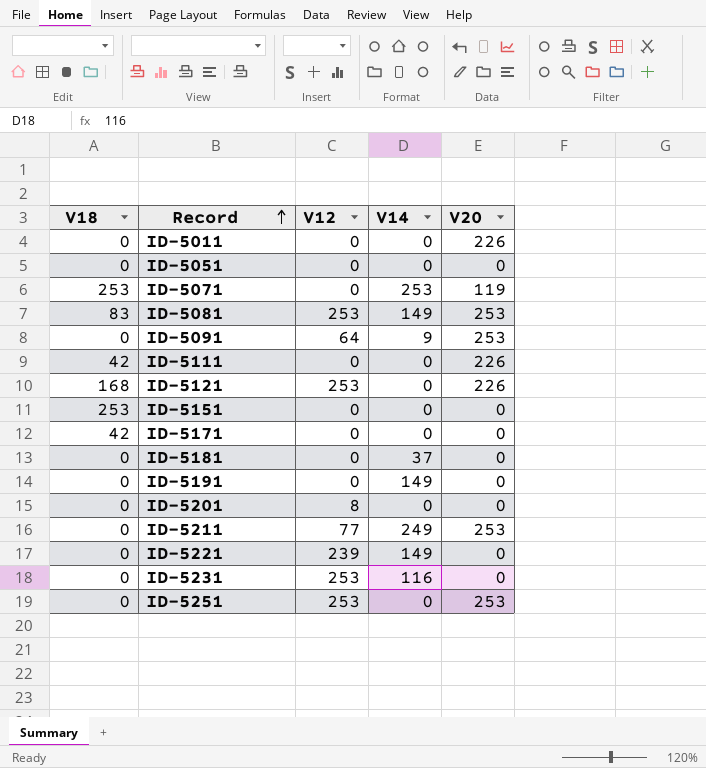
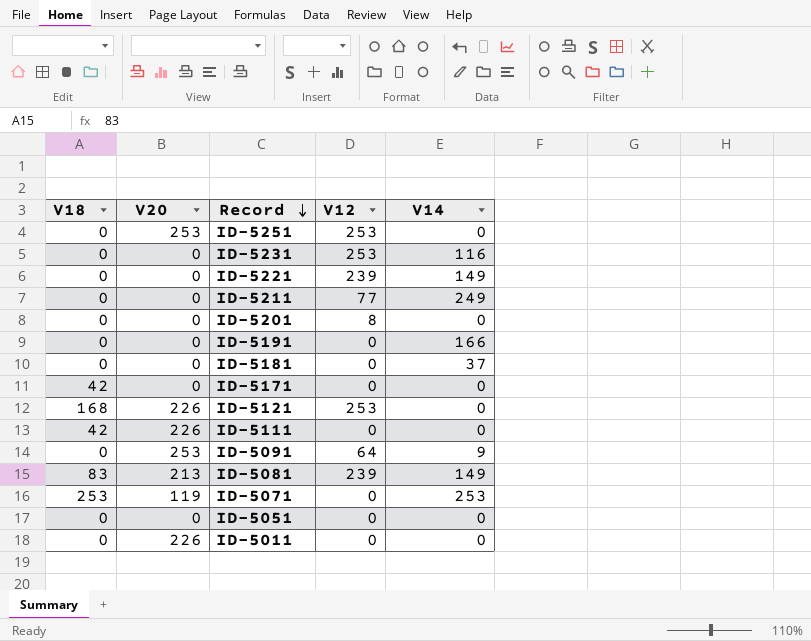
row order: Record ascending -> Record descending
column V20 | position: 5 -> 2
row ID-5151: 253 | 0 | 0 | 0 -> none
ID-5211 | V20: 253 -> 0
ID-5191 | V14: 149 -> 166
ID-5081 | V20: 253 -> 213
ID-5081 | V12: 253 -> 239

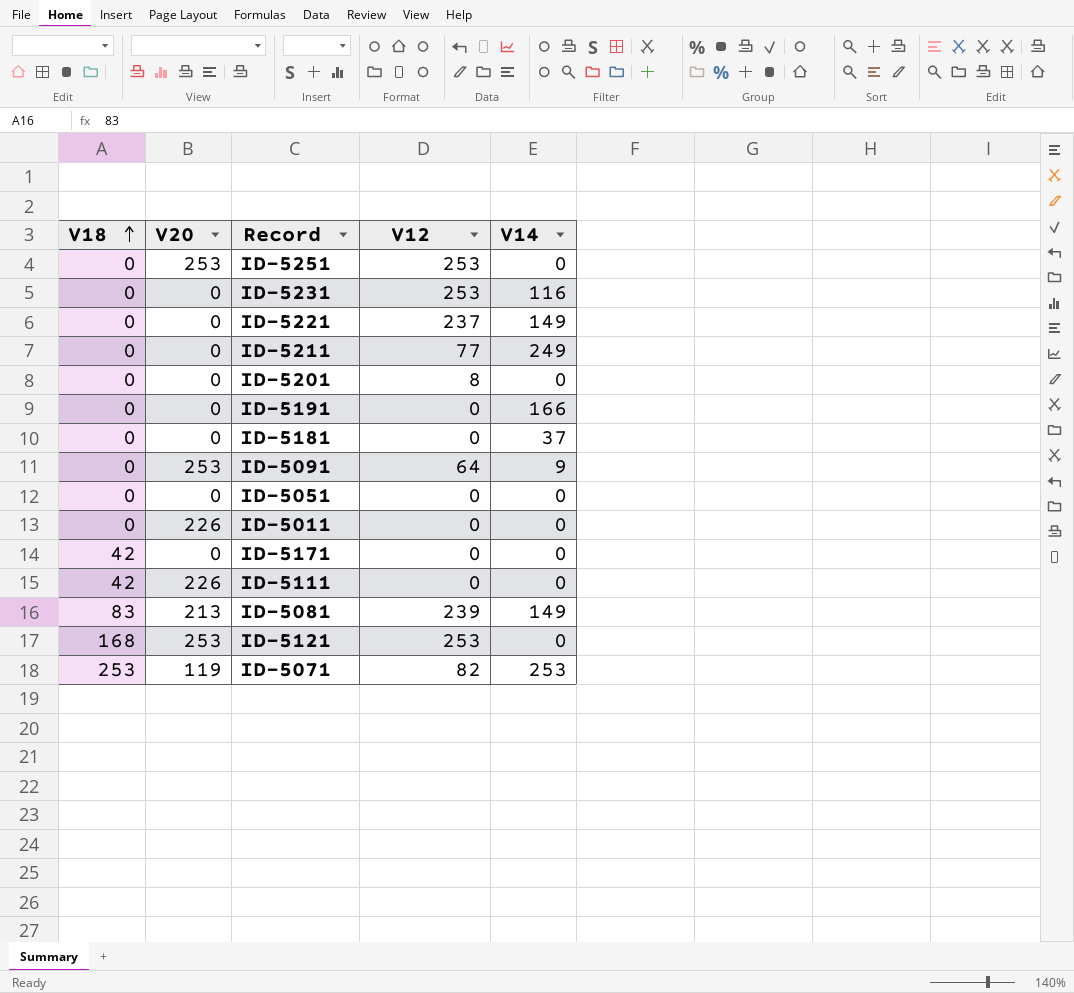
row order: Record descending -> V18 ascending
ID-5221 | V12: 239 -> 237
ID-5121 | V20: 226 -> 253
ID-5071 | V12: 0 -> 82

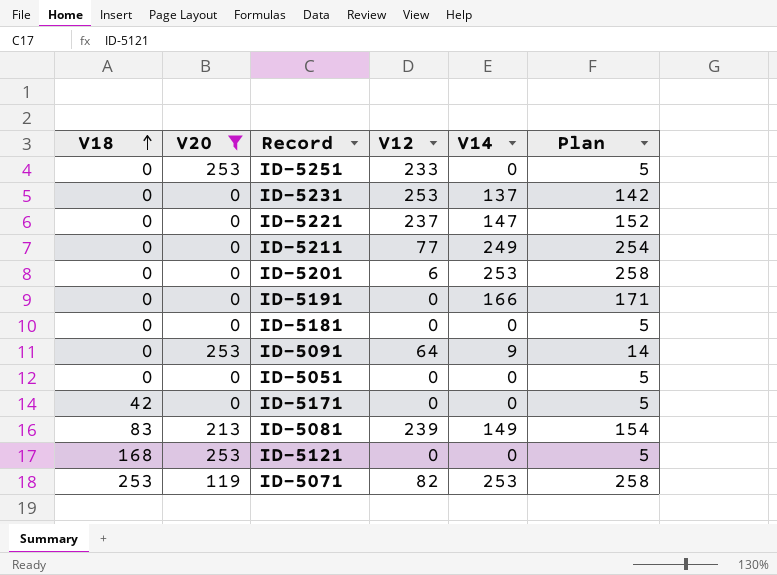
filter: none -> V20 != 226
column Plan | formula: none -> [V14] + 5
ID-5251 | V12: 253 -> 233
ID-5231 | V14: 116 -> 137
ID-5221 | V14: 149 -> 147
ID-5201 | V12: 8 -> 6
ID-5201 | V14: 0 -> 253
ID-5181 | V14: 37 -> 0
ID-5121 | V12: 253 -> 0

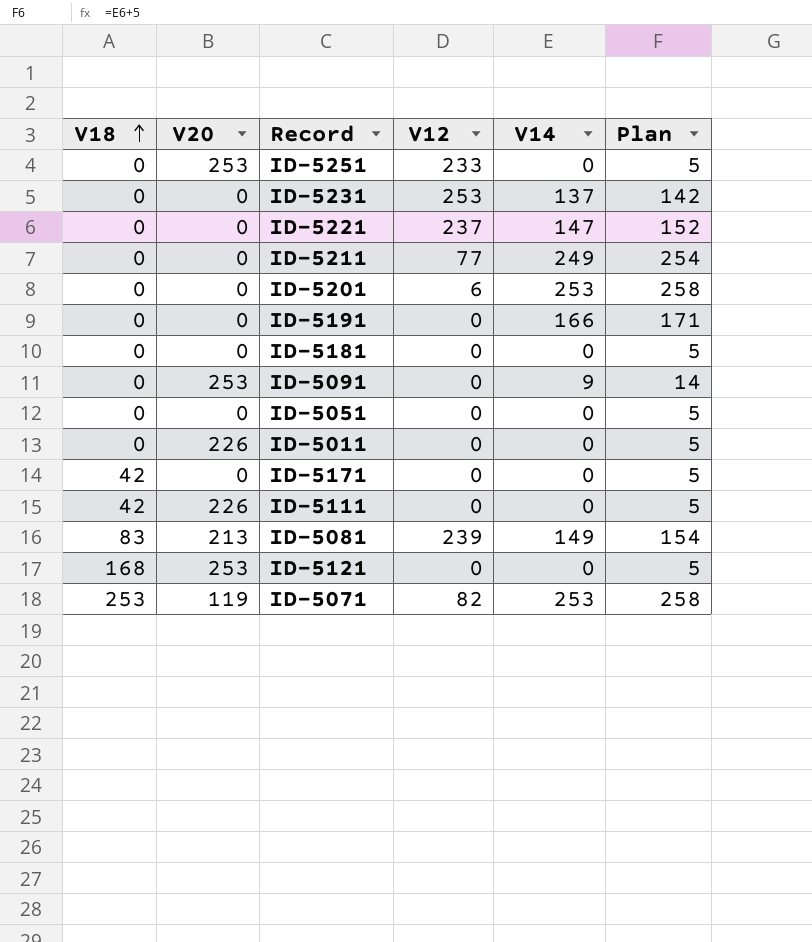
filter: V20 != 226 -> none
ID-5091 | V12: 64 -> 0

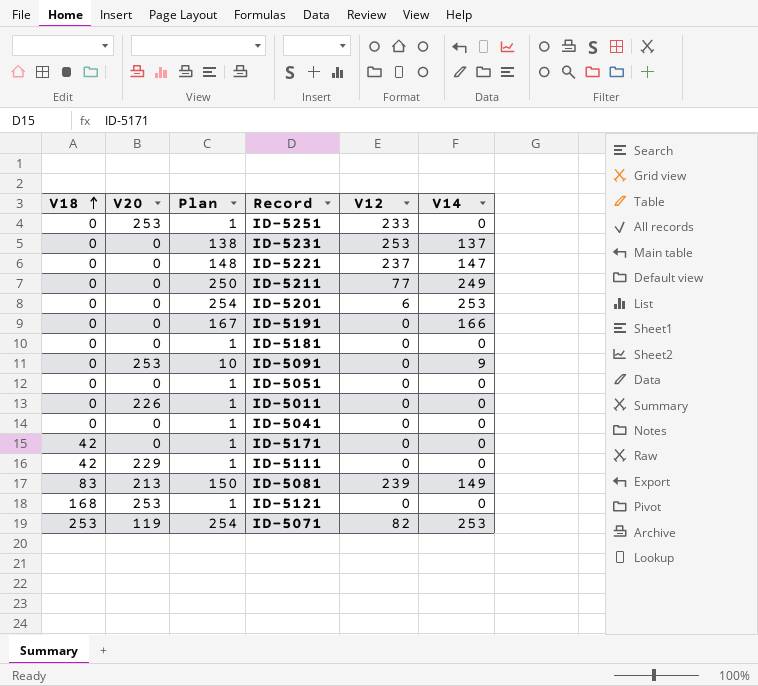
column Plan | formula: [V14] + 5 -> [V14] + 1
column Plan | position: 6 -> 3
row ID-5041: none -> 0 | 0 | 1 | 0 | 0
ID-5111 | V20: 226 -> 229

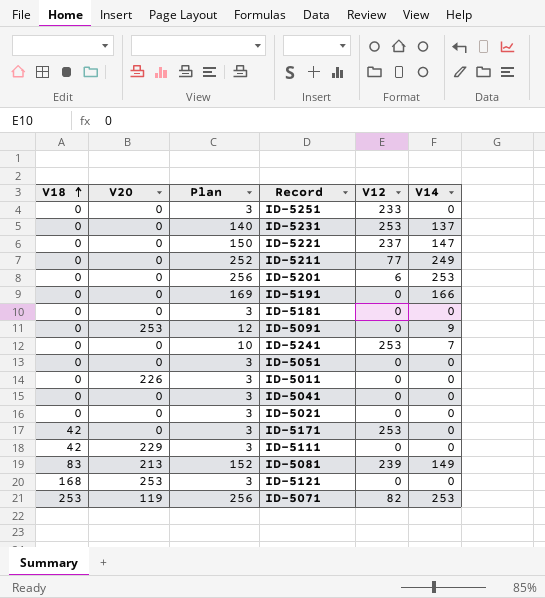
column Plan | formula: [V14] + 1 -> [V14] + 3
ID-5251 | V20: 253 -> 0
row ID-5241: none -> 0 | 0 | 10 | 253 | 7
row ID-5021: none -> 0 | 0 | 3 | 0 | 0
ID-5171 | V12: 0 -> 253

